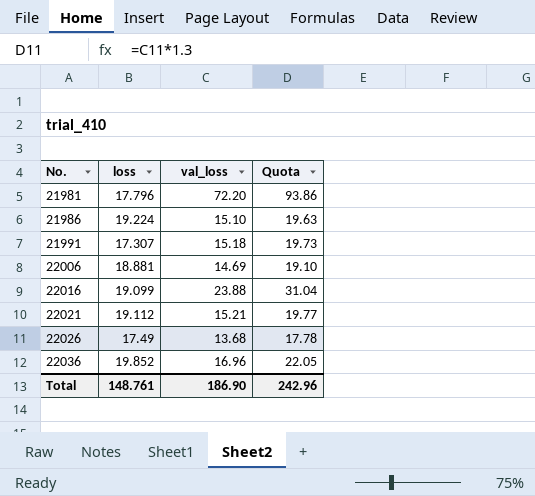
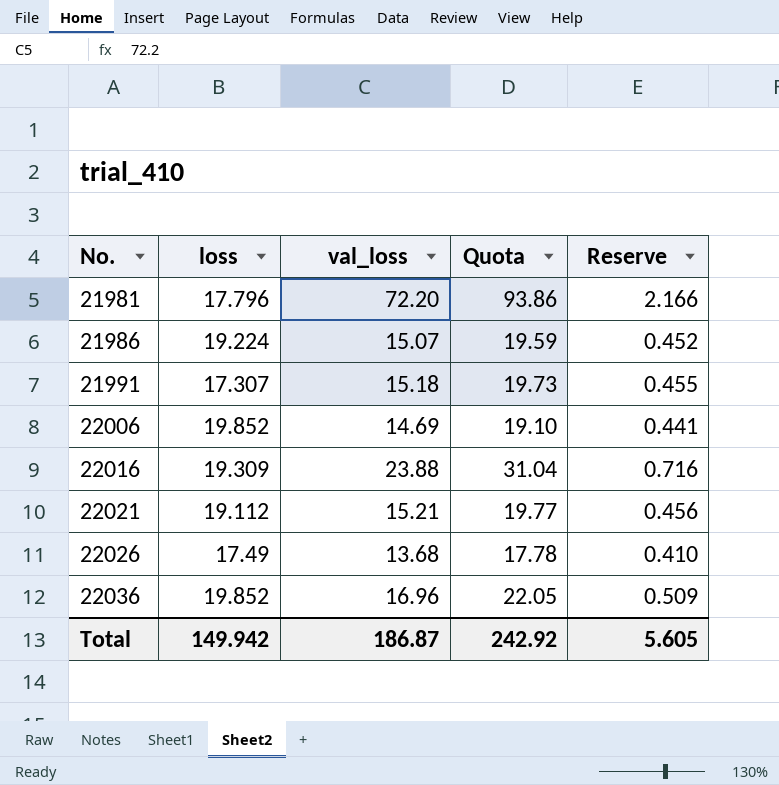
column Reserve | formula: none -> [val_loss] * 0.03
21986 | val_loss: 15.10 -> 15.07
21986 | Quota: 19.63 -> 19.59
22006 | loss: 18.881 -> 19.852
22016 | loss: 19.099 -> 19.309
Total | loss: 148.761 -> 149.942
Total | val_loss: 186.90 -> 186.87
Total | Quota: 242.96 -> 242.92

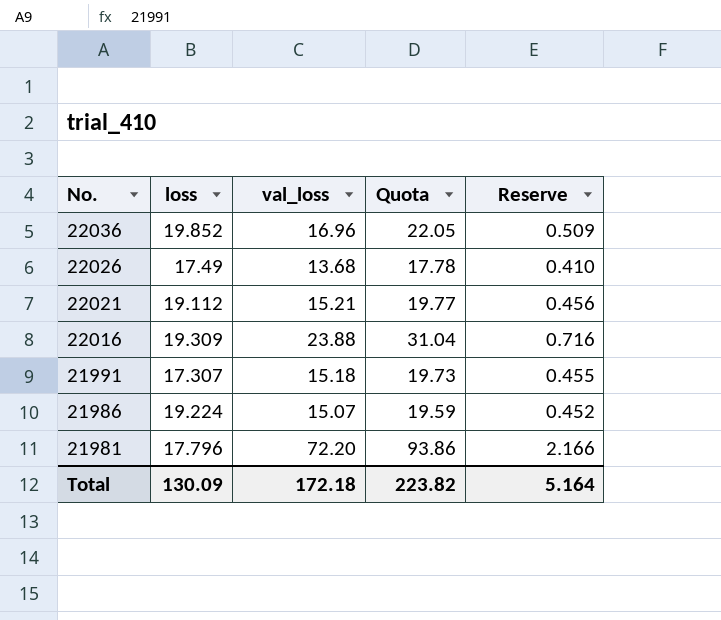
row order: No. ascending -> No. descending
row 22006: 19.852 | 14.69 | 19.10 | 0.441 -> none
Total | loss: 149.942 -> 130.09
Total | val_loss: 186.87 -> 172.18
Total | Quota: 242.92 -> 223.82
Total | Reserve: 5.605 -> 5.164

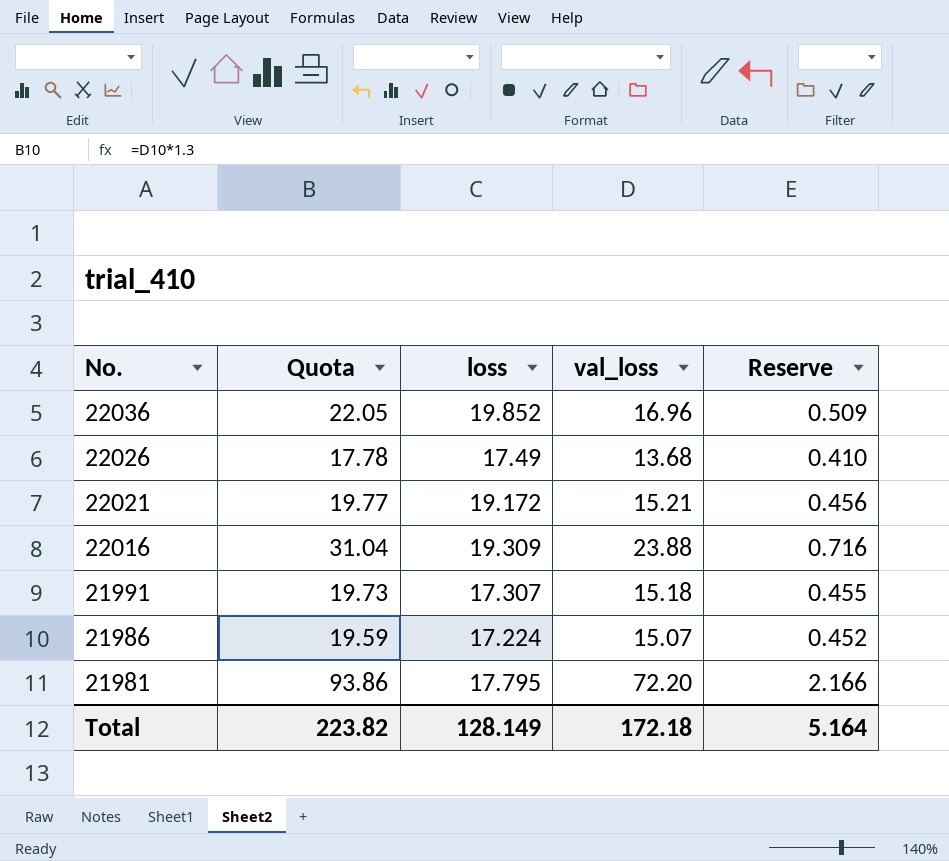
column Quota | position: 4 -> 2
22021 | loss: 19.112 -> 19.172
21986 | loss: 19.224 -> 17.224
21981 | loss: 17.796 -> 17.795
Total | loss: 130.09 -> 128.149

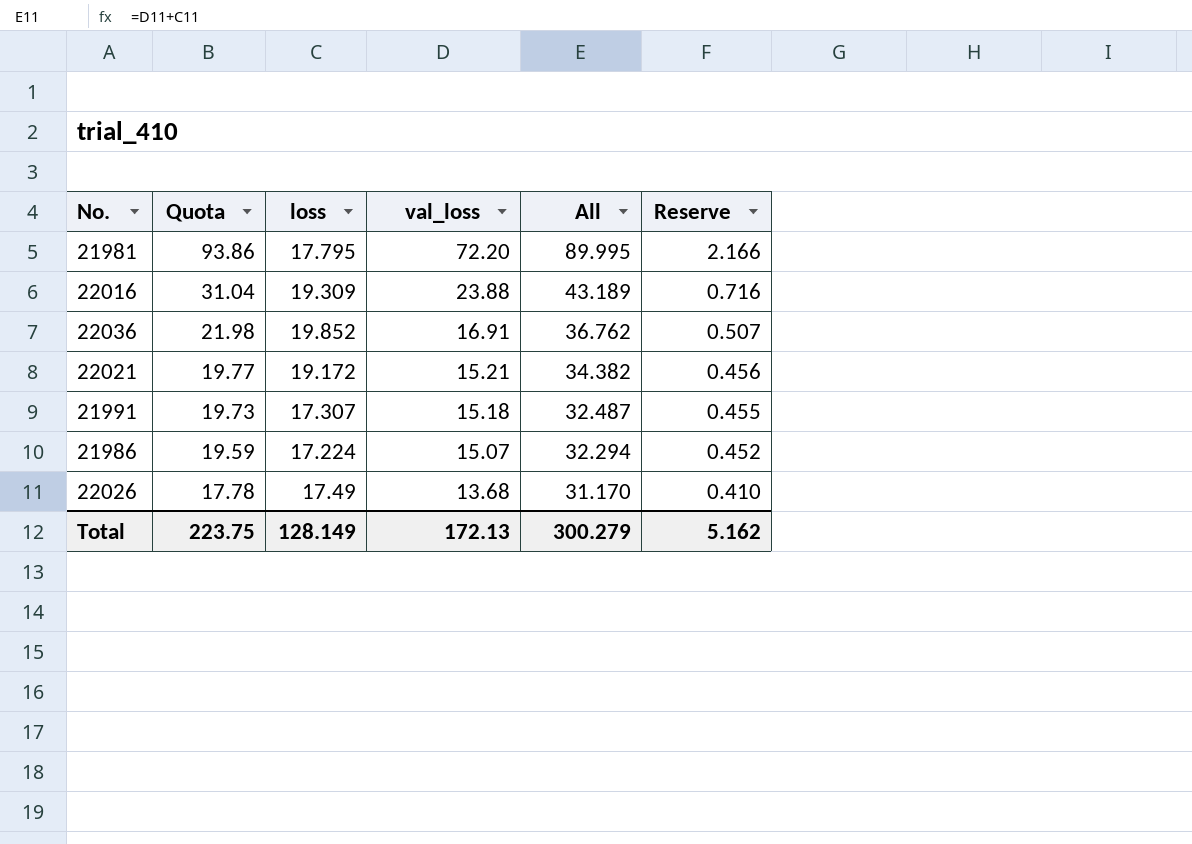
row order: No. descending -> Quota descending
column All | formula: none -> [loss] + [val_loss]
22036 | Quota: 22.05 -> 21.98
22036 | val_loss: 16.96 -> 16.91
22036 | Reserve: 0.509 -> 0.507
Total | Quota: 223.82 -> 223.75
Total | val_loss: 172.18 -> 172.13
Total | Reserve: 5.164 -> 5.162

